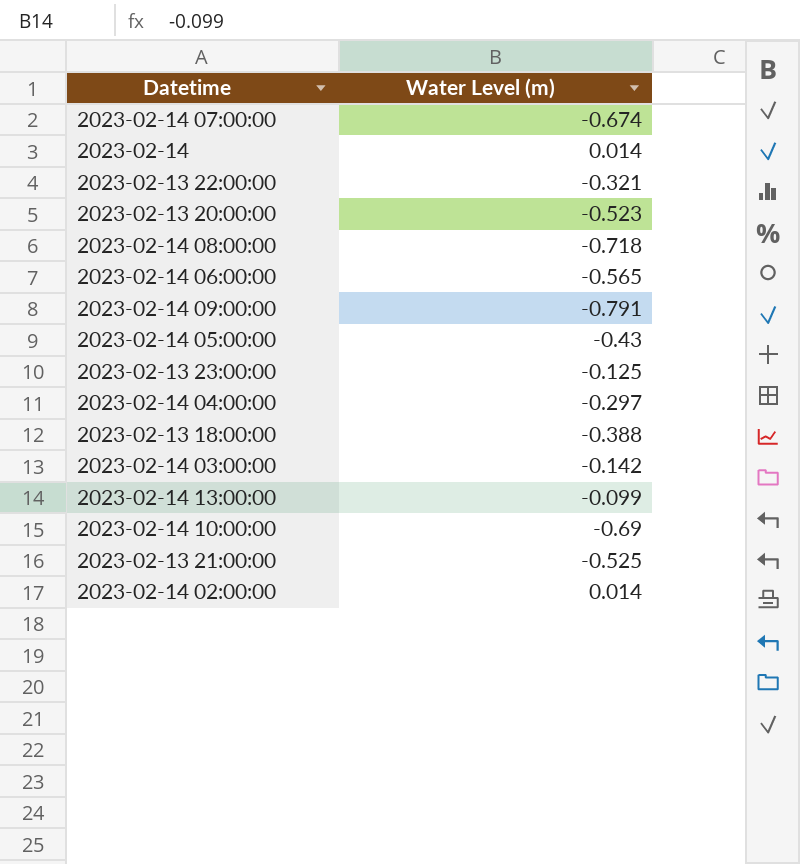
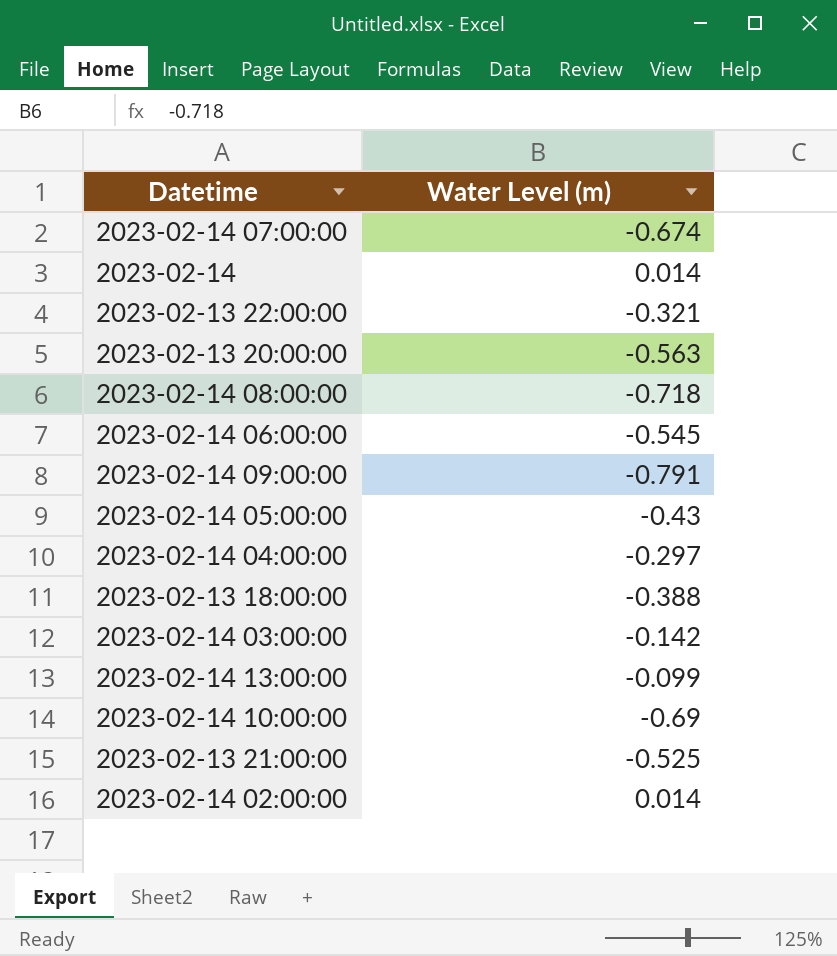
row 2023-02-13 23:00:00: -0.125 -> none
2023-02-13 20:00:00 | Water Level (m): -0.523 -> -0.563
2023-02-14 06:00:00 | Water Level (m): -0.565 -> -0.545

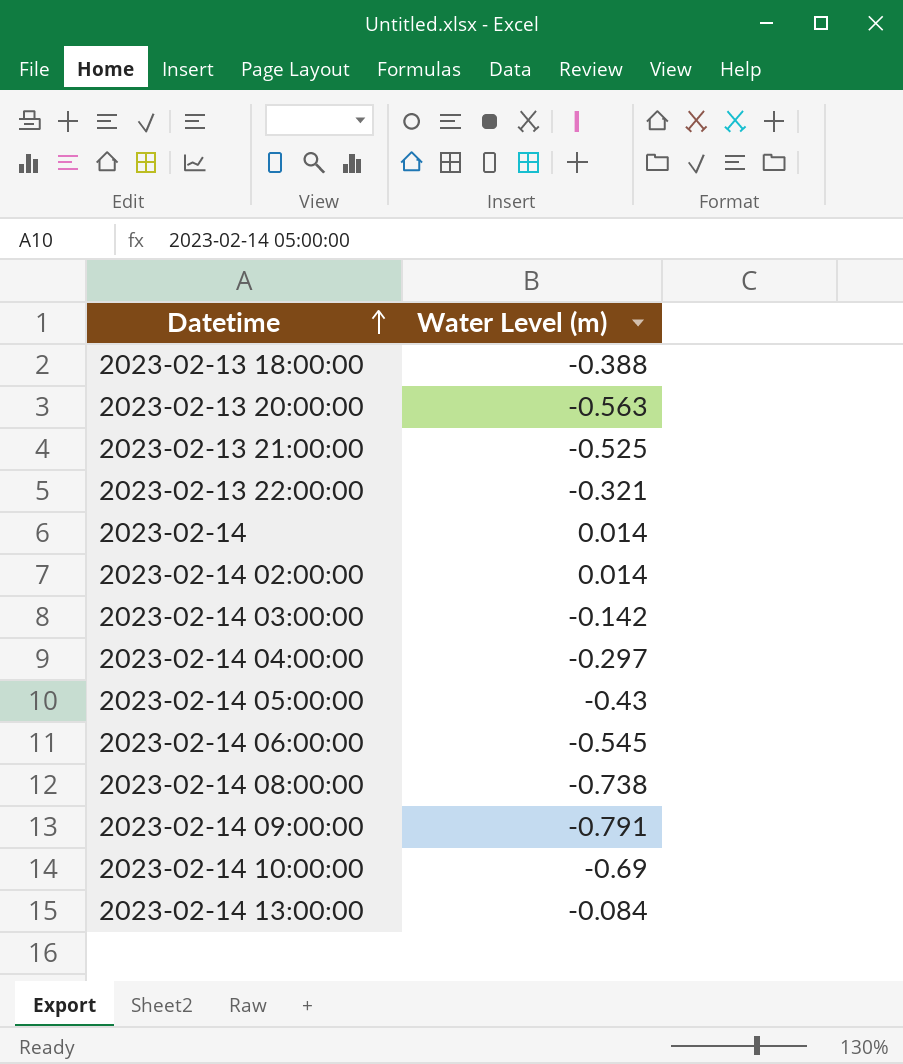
row order: none -> Datetime ascending
row 2023-02-14 07:00:00: -0.674 -> none
2023-02-14 08:00:00 | Water Level (m): -0.718 -> -0.738
2023-02-14 13:00:00 | Water Level (m): -0.099 -> -0.084

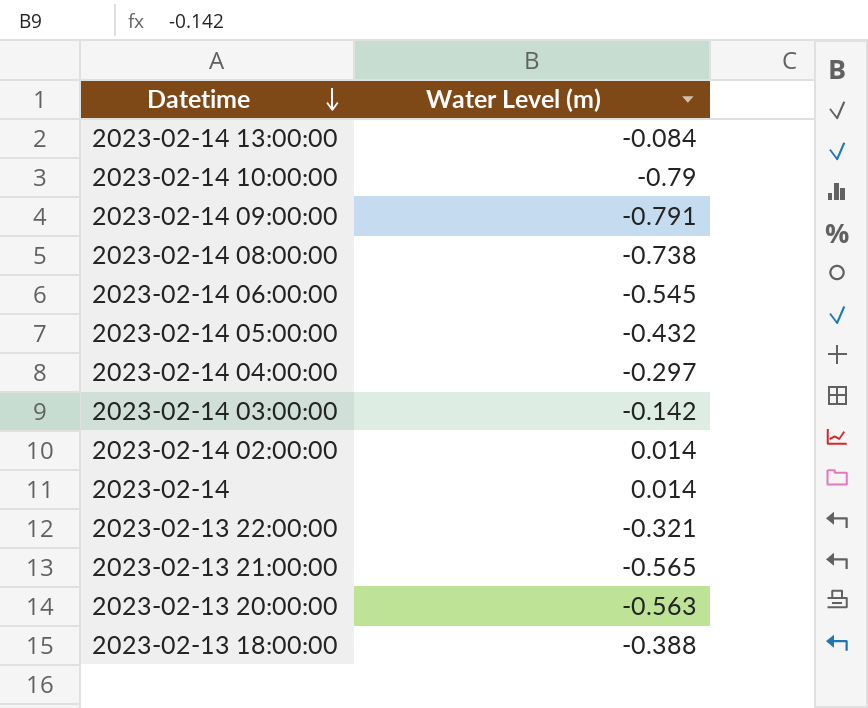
row order: Datetime ascending -> Datetime descending
2023-02-14 10:00:00 | Water Level (m): -0.69 -> -0.79
2023-02-14 05:00:00 | Water Level (m): -0.43 -> -0.432
2023-02-13 21:00:00 | Water Level (m): -0.525 -> -0.565

